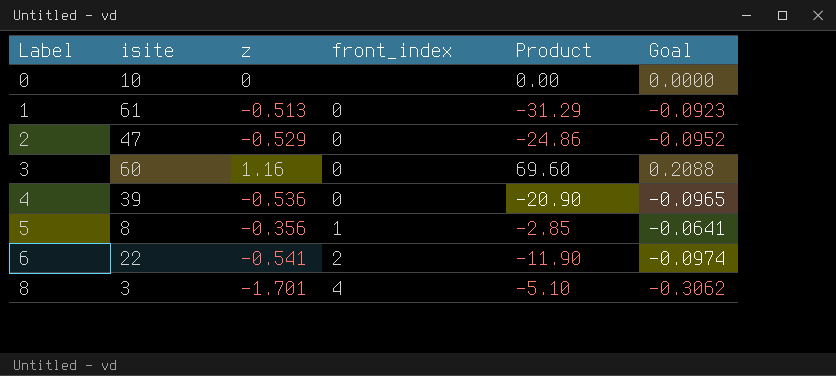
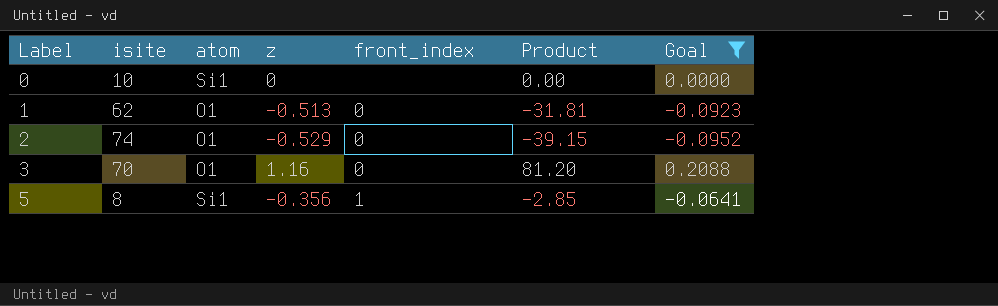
filter: none -> Goal >= -0.0952
column atom | position: none -> 3
1 | isite: 61 -> 62
1 | Product: -31.29 -> -31.81
2 | isite: 47 -> 74
2 | Product: -24.86 -> -39.15
3 | isite: 60 -> 70
3 | Product: 69.60 -> 81.20

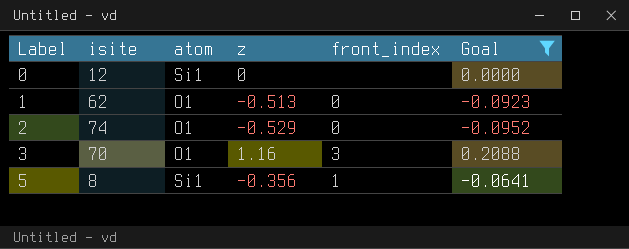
column Product | formula: [isite] * [z] -> none
0 | isite: 10 -> 12
3 | front_index: 0 -> 3

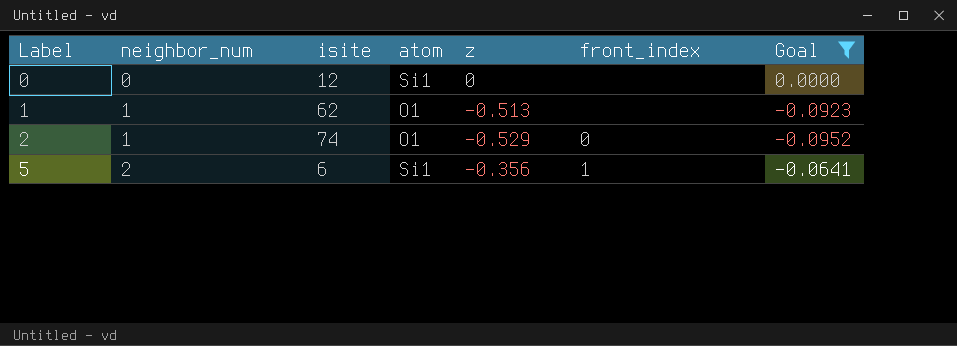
column neighbor_num | position: none -> 2
row 3: 70 | O1 | 1.16 | 3 | 0.2088 -> none
1 | front_index: 0 -> none
5 | isite: 8 -> 6

